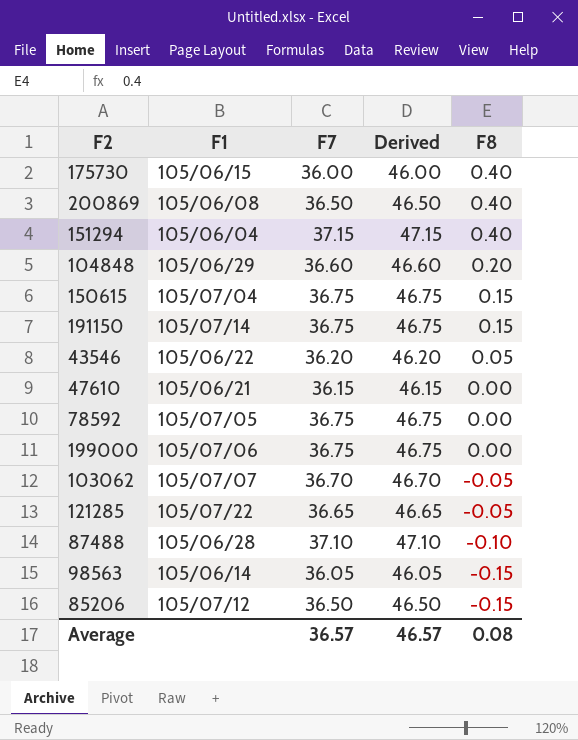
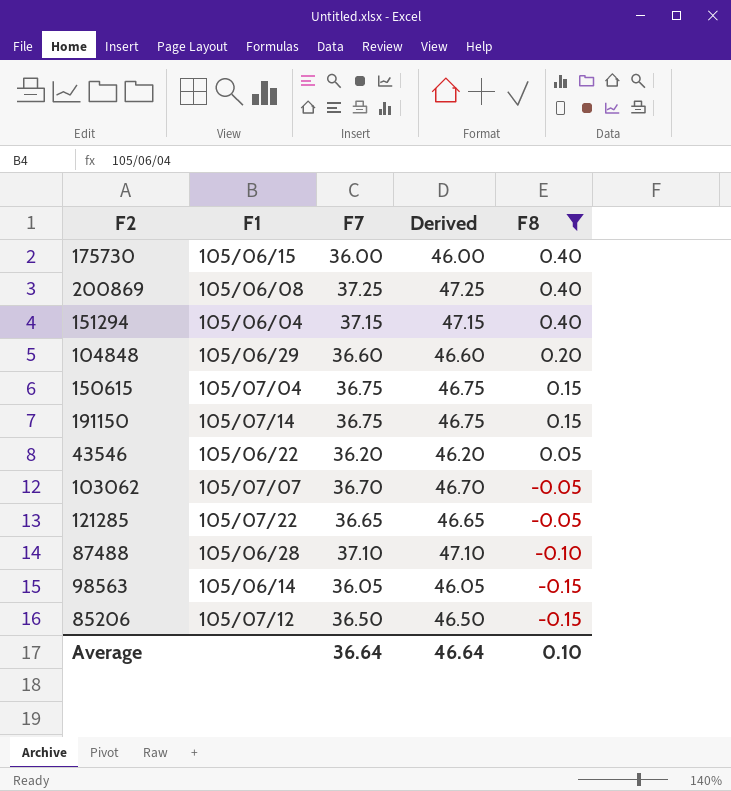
filter: none -> F8 != 0.00
200869 | F7: 36.50 -> 37.25
200869 | Derived: 46.50 -> 47.25
Average | F7: 36.57 -> 36.64
Average | Derived: 46.57 -> 46.64
Average | F8: 0.08 -> 0.10

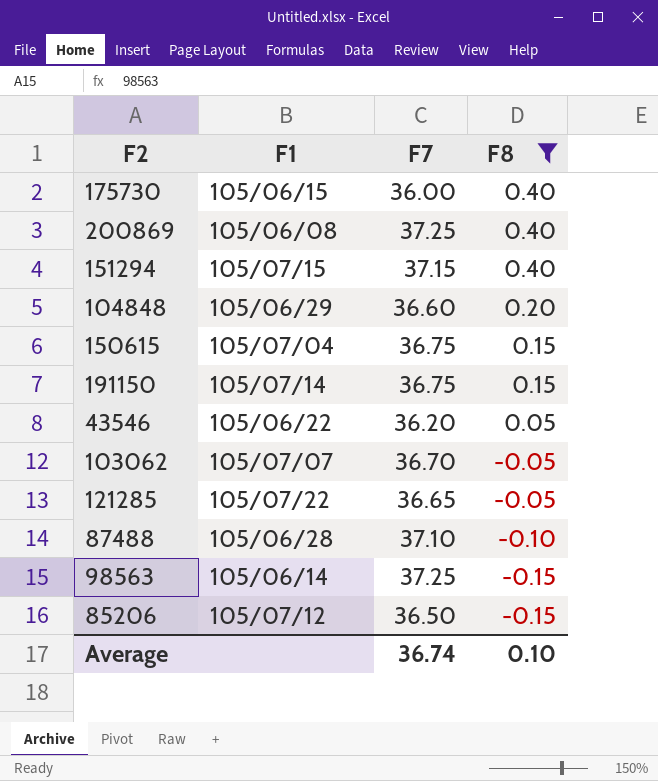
column Derived | formula: [F7] + 10 -> none
151294 | F1: 105/06/04 -> 105/07/15
98563 | F7: 36.05 -> 37.25
Average | F7: 36.64 -> 36.74

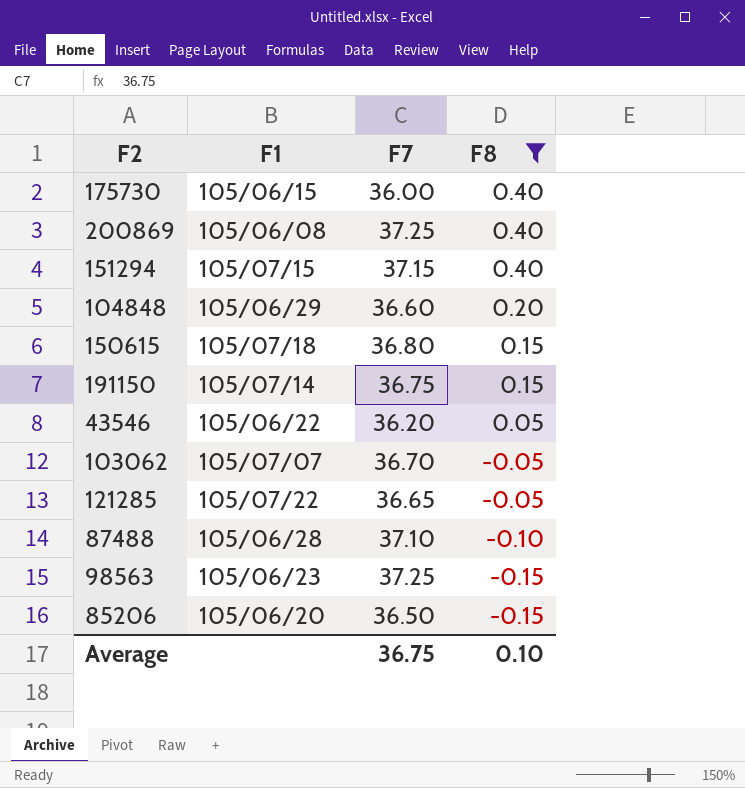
150615 | F1: 105/07/04 -> 105/07/18
150615 | F7: 36.75 -> 36.80
98563 | F1: 105/06/14 -> 105/06/23
85206 | F1: 105/07/12 -> 105/06/20
Average | F7: 36.74 -> 36.75

